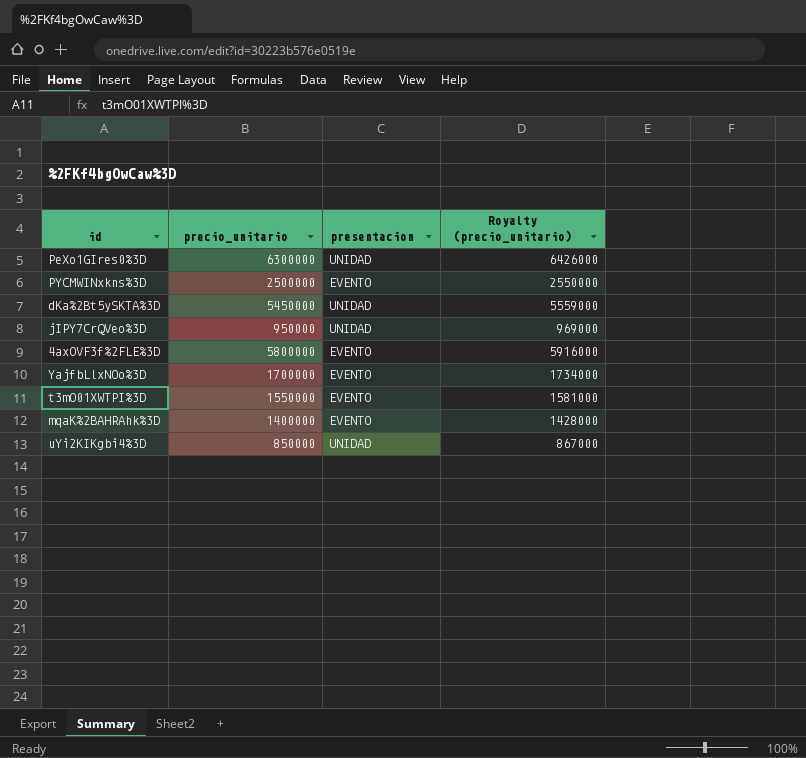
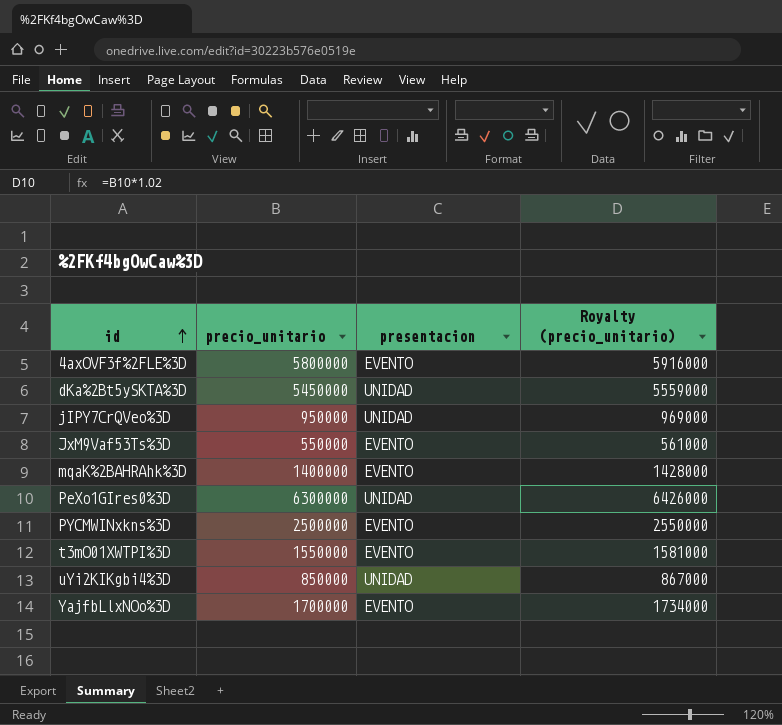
row order: none -> id ascending
row JxM9Vaf53Ts%3D: none -> 550000 | EVENTO | 561000

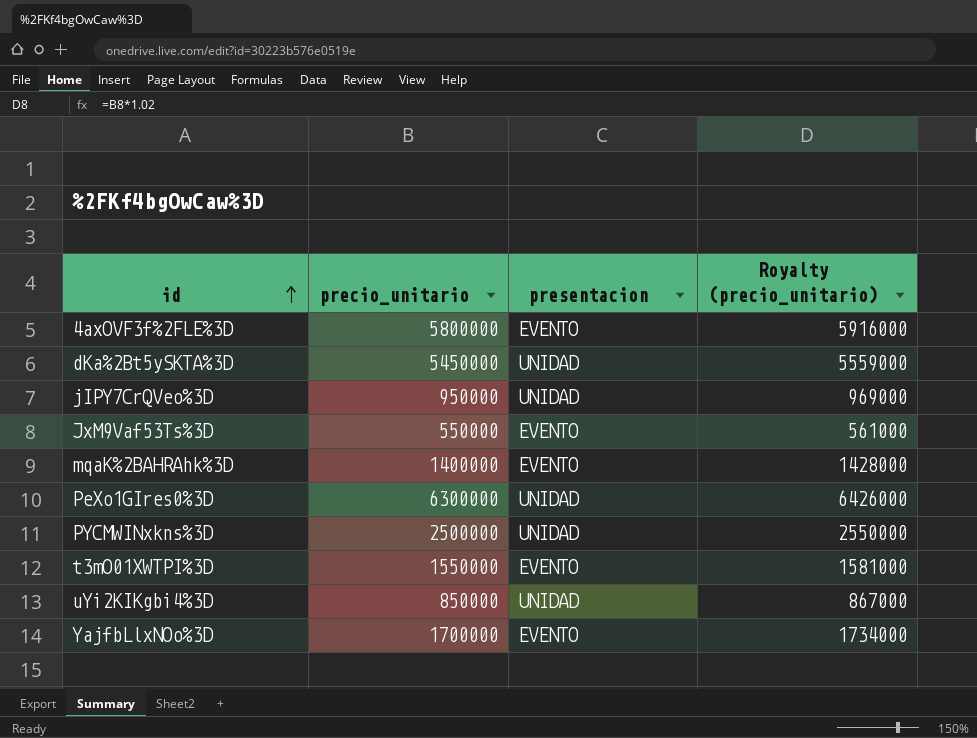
PYCMWINxkns%3D | presentacion: EVENTO -> UNIDAD

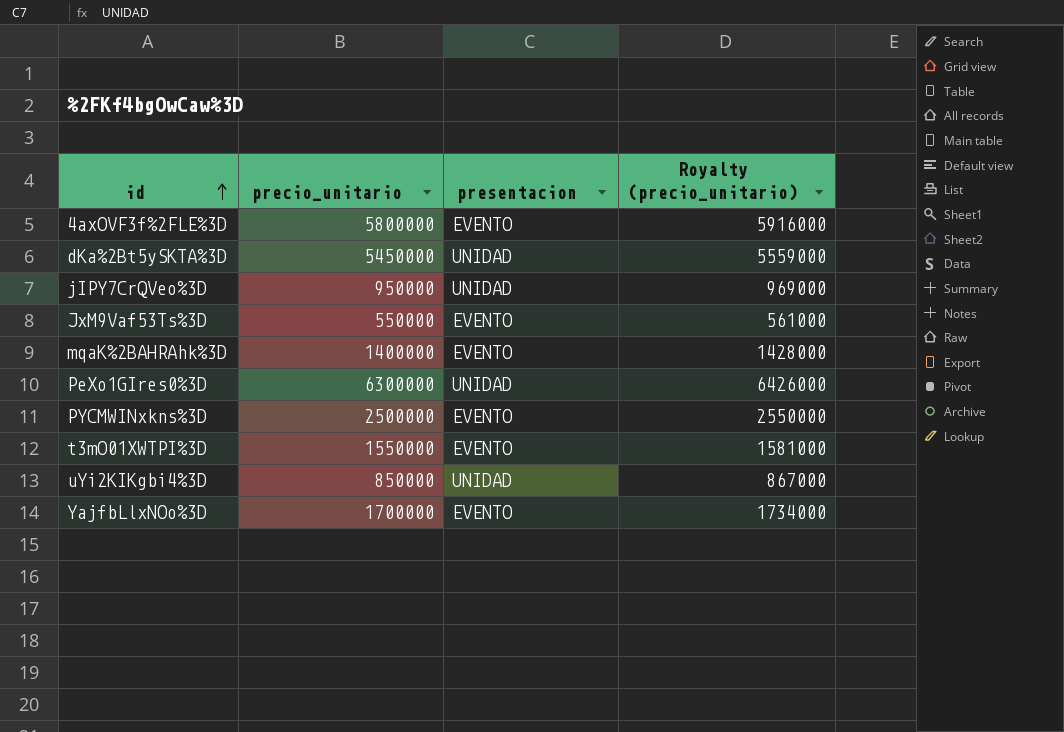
PYCMWINxkns%3D | presentacion: UNIDAD -> EVENTO

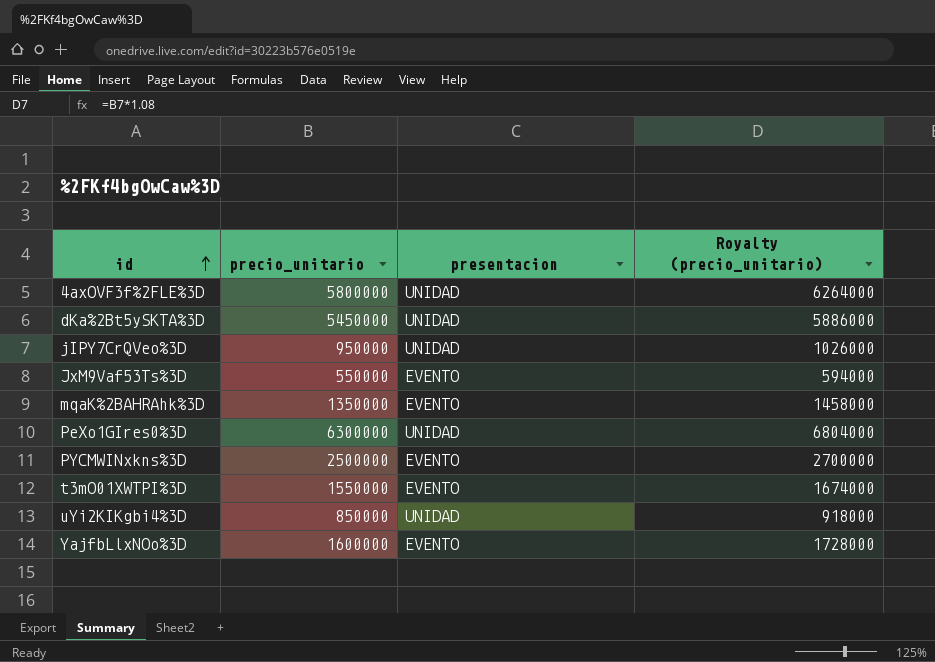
column Royalty (precio_unitario) | formula: [precio_unitario] * 1.02 -> [precio_unitario] * 1.08
4axOVF3f%2FLE%3D | presentacion: EVENTO -> UNIDAD
mqaK%2BAHRAhk%3D | precio_unitario: 1400000 -> 1350000
YajfbLlxNOo%3D | precio_unitario: 1700000 -> 1600000

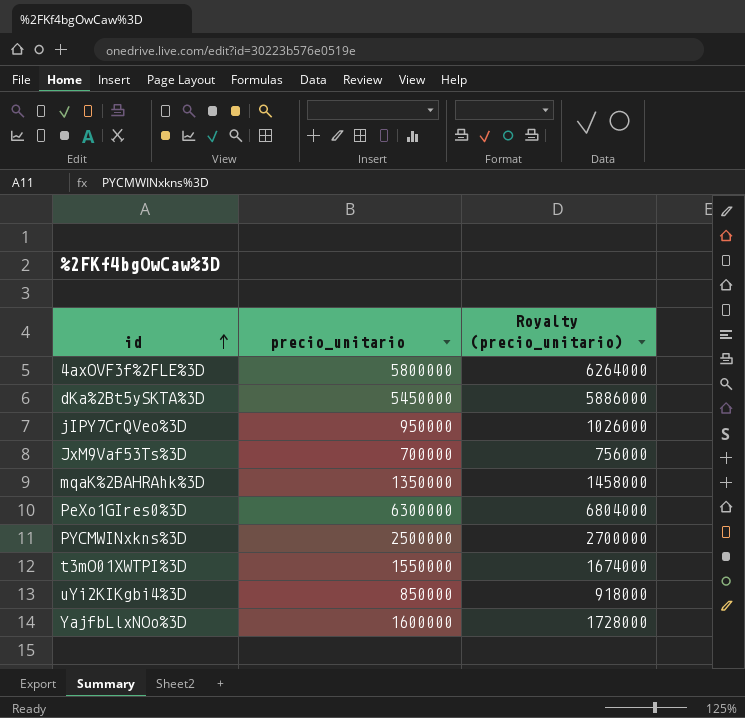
column presentacion | position: 3 -> none
JxM9Vaf53Ts%3D | precio_unitario: 550000 -> 700000
JxM9Vaf53Ts%3D | Royalty (precio_unitario): 594000 -> 756000

